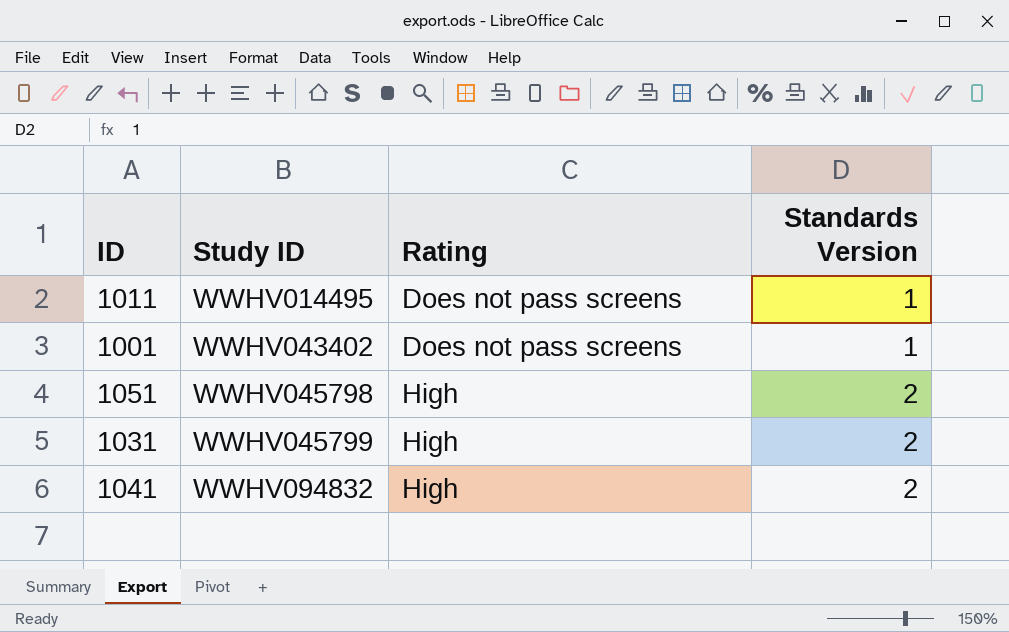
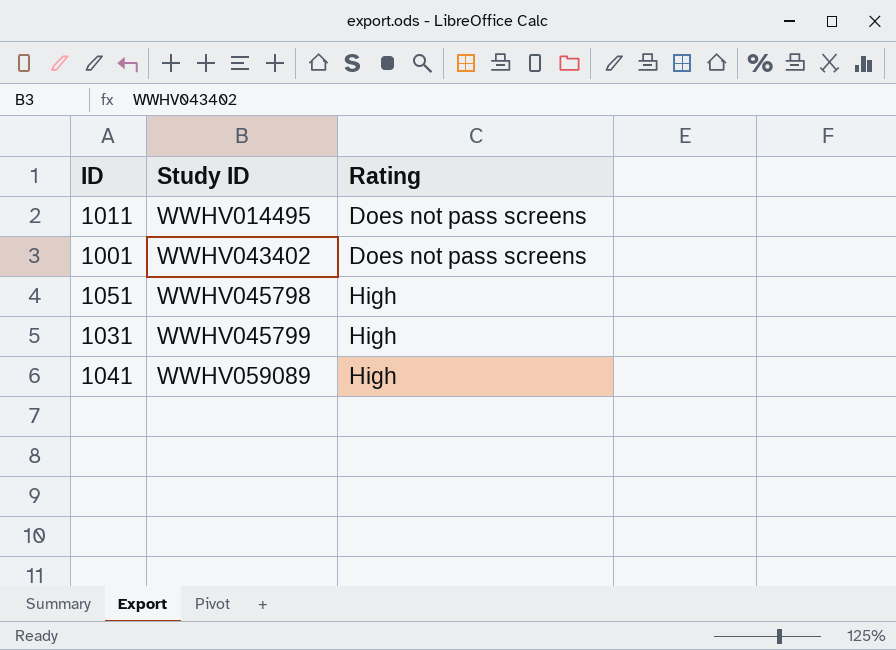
column Standards Version | position: 4 -> none
1041 | Study ID: WWHV094832 -> WWHV059089

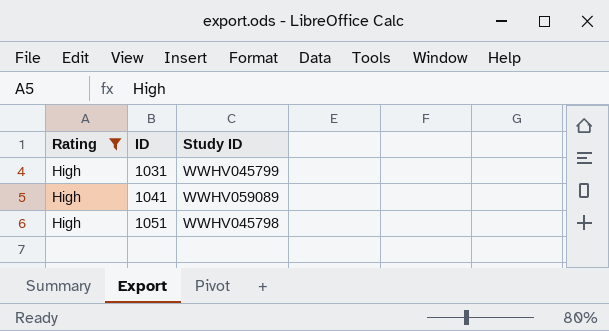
filter: none -> Rating = High
row order: Study ID ascending -> ID ascending
column Rating | position: 3 -> 1

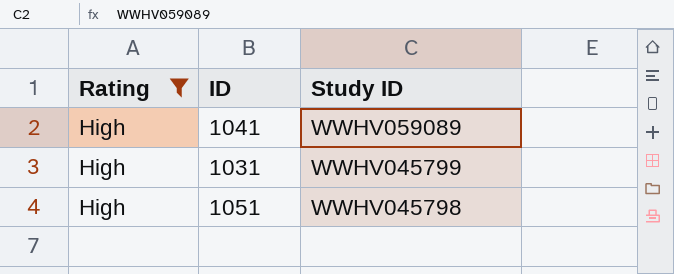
row order: ID ascending -> Study ID descending

